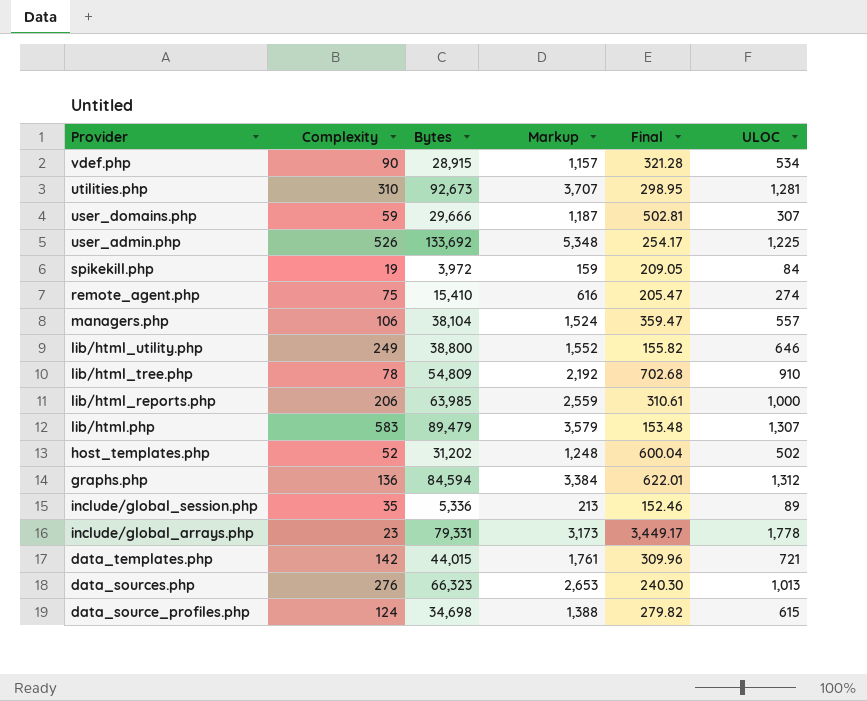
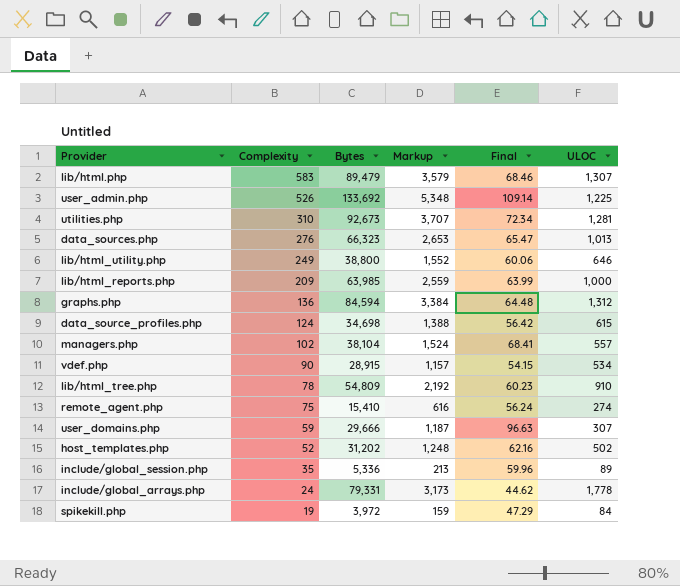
row order: none -> Complexity descending
column Final | formula: [Bytes] / [Complexity] -> [Bytes] / [ULOC]
row data_templates.php: 142 | 44,015 | 1,761 | 309.96 | 721 -> none
lib/html_reports.php | Complexity: 206 -> 209
managers.php | Complexity: 106 -> 102
include/global_arrays.php | Complexity: 23 -> 24

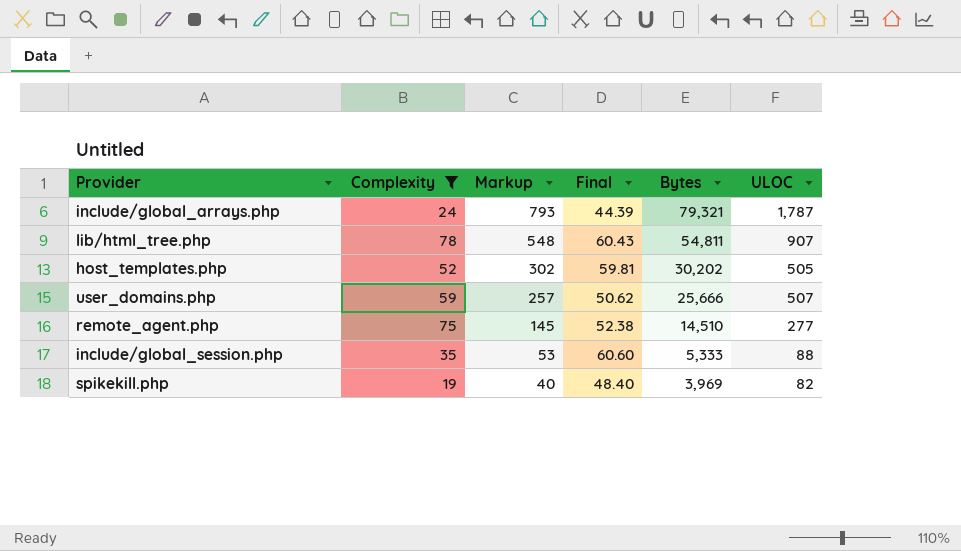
filter: none -> Complexity <= 78
row order: Complexity descending -> Markup descending
column Markup | formula: [Bytes] * 0.04 -> [Bytes] * 0.01
column Bytes | position: 3 -> 5
include/global_arrays.php | Final: 44.62 -> 44.39
include/global_arrays.php | Bytes: 79,331 -> 79,321
include/global_arrays.php | ULOC: 1,778 -> 1,787
lib/html_tree.php | Final: 60.23 -> 60.43
lib/html_tree.php | Bytes: 54,809 -> 54,811
lib/html_tree.php | ULOC: 910 -> 907
host_templates.php | Final: 62.16 -> 59.81
host_templates.php | Bytes: 31,202 -> 30,202
host_templates.php | ULOC: 502 -> 505
user_domains.php | Final: 96.63 -> 50.62
user_domains.php | Bytes: 29,666 -> 25,666
user_domains.php | ULOC: 307 -> 507
remote_agent.php | Final: 56.24 -> 52.38
remote_agent.php | Bytes: 15,410 -> 14,510
remote_agent.php | ULOC: 274 -> 277
include/global_session.php | Final: 59.96 -> 60.60
include/global_session.php | Bytes: 5,336 -> 5,333
include/global_session.php | ULOC: 89 -> 88
spikekill.php | Final: 47.29 -> 48.40
spikekill.php | Bytes: 3,972 -> 3,969
spikekill.php | ULOC: 84 -> 82

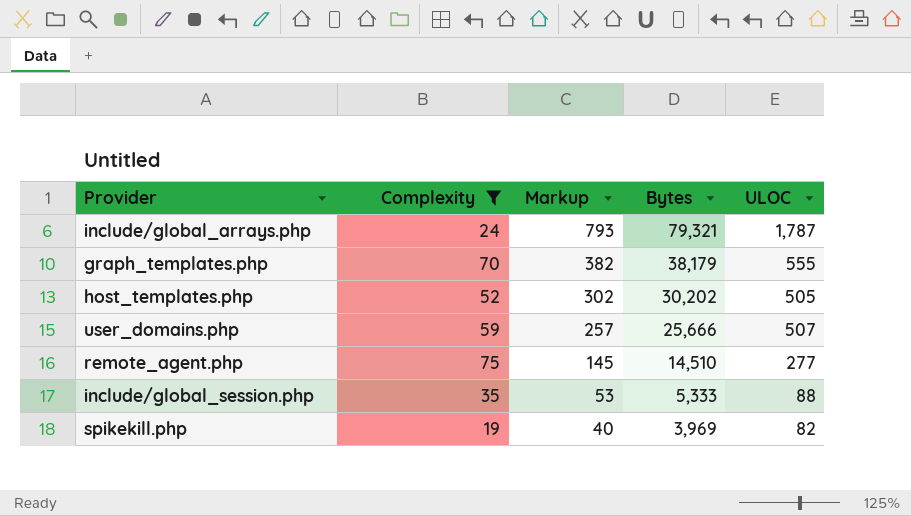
column Final | formula: [Bytes] / [ULOC] -> none
row lib/html_tree.php: 78 | 548 | 60.43 | 54,811 | 907 -> none
row graph_templates.php: none -> 70 | 382 | 38,179 | 555

